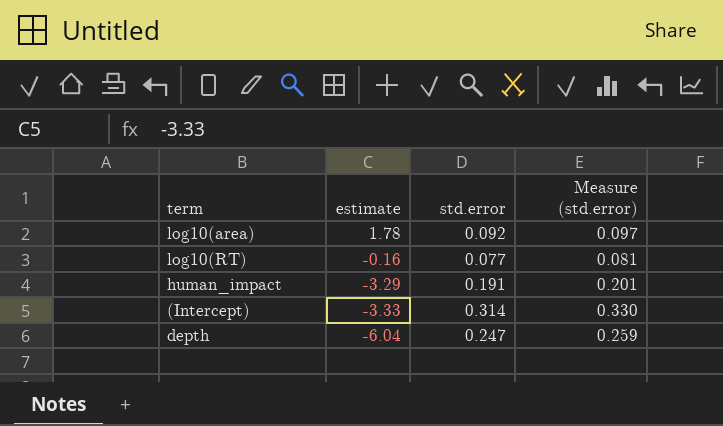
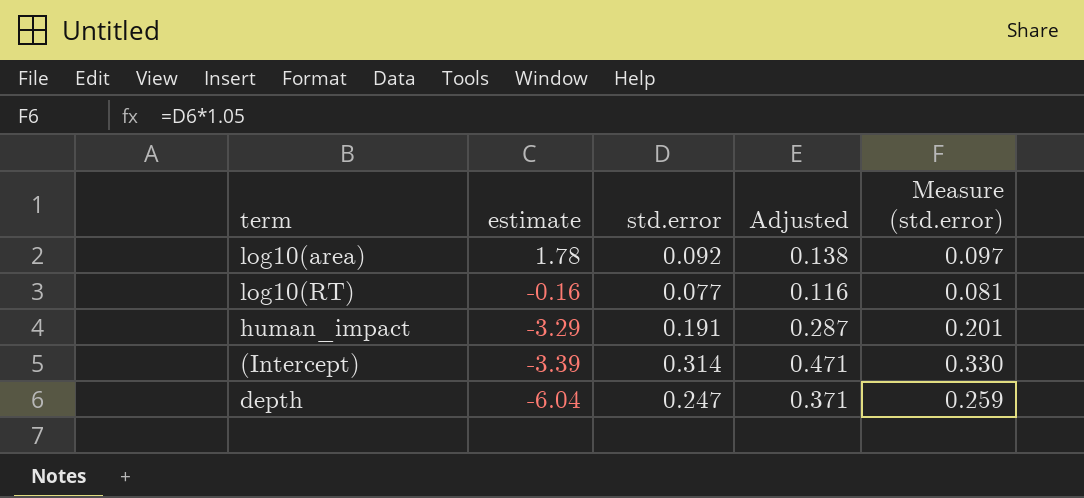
column Adjusted | formula: none -> [std.error] * 1.5
(Intercept) | estimate: -3.33 -> -3.39

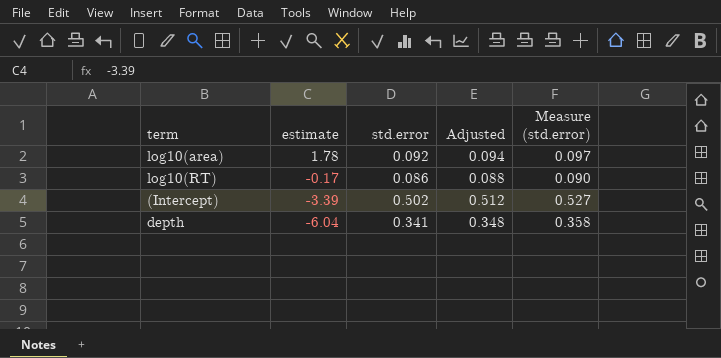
column Adjusted | formula: [std.error] * 1.5 -> [std.error] * 1.02
row human_impact: -3.29 | 0.191 | 0.287 | 0.201 -> none
log10(RT) | estimate: -0.16 -> -0.17
log10(RT) | std.error: 0.077 -> 0.086
log10(RT) | Measure (std.error): 0.081 -> 0.090
(Intercept) | std.error: 0.314 -> 0.502
(Intercept) | Measure (std.error): 0.330 -> 0.527
depth | std.error: 0.247 -> 0.341
depth | Measure (std.error): 0.259 -> 0.358

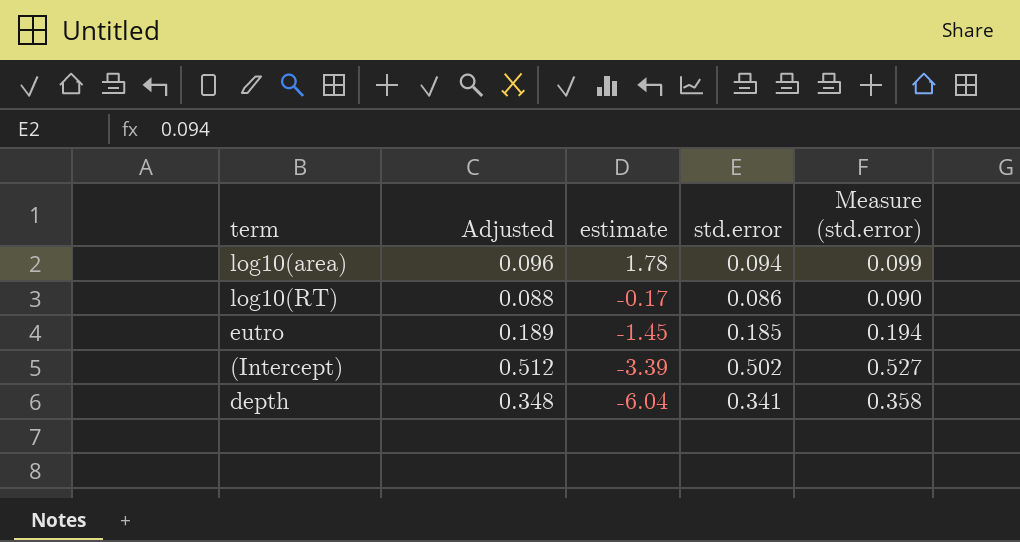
column Adjusted | position: 4 -> 2
log10(area) | Adjusted: 0.094 -> 0.096
log10(area) | std.error: 0.092 -> 0.094
log10(area) | Measure (std.error): 0.097 -> 0.099
row eutro: none -> 0.189 | -1.45 | 0.185 | 0.194

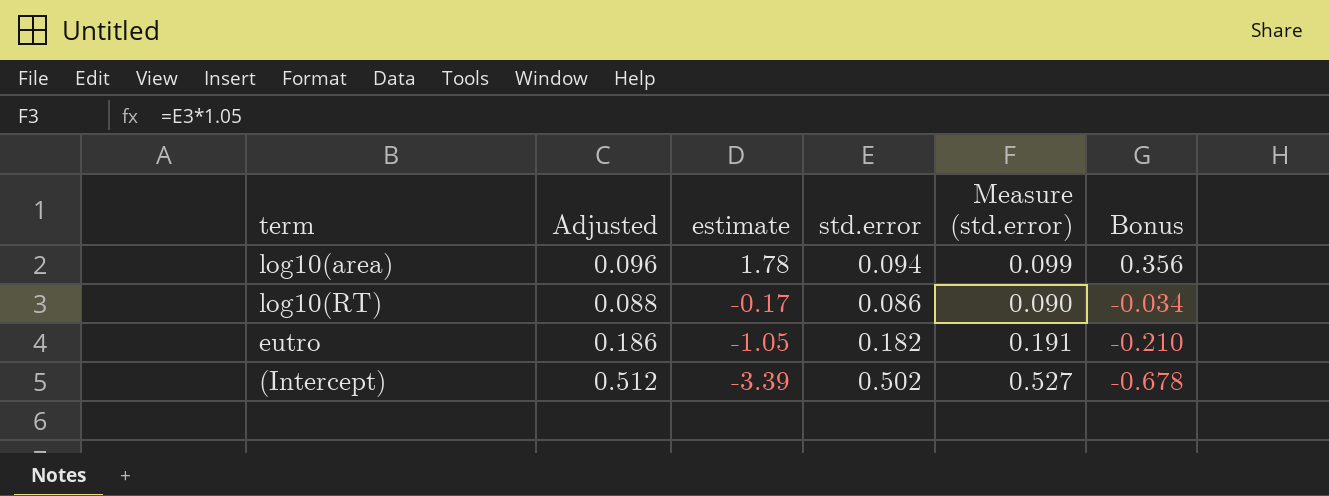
column Bonus | formula: none -> [estimate] * 0.2
row depth: 0.348 | -6.04 | 0.341 | 0.358 -> none
eutro | Adjusted: 0.189 -> 0.186
eutro | estimate: -1.45 -> -1.05
eutro | std.error: 0.185 -> 0.182
eutro | Measure (std.error): 0.194 -> 0.191

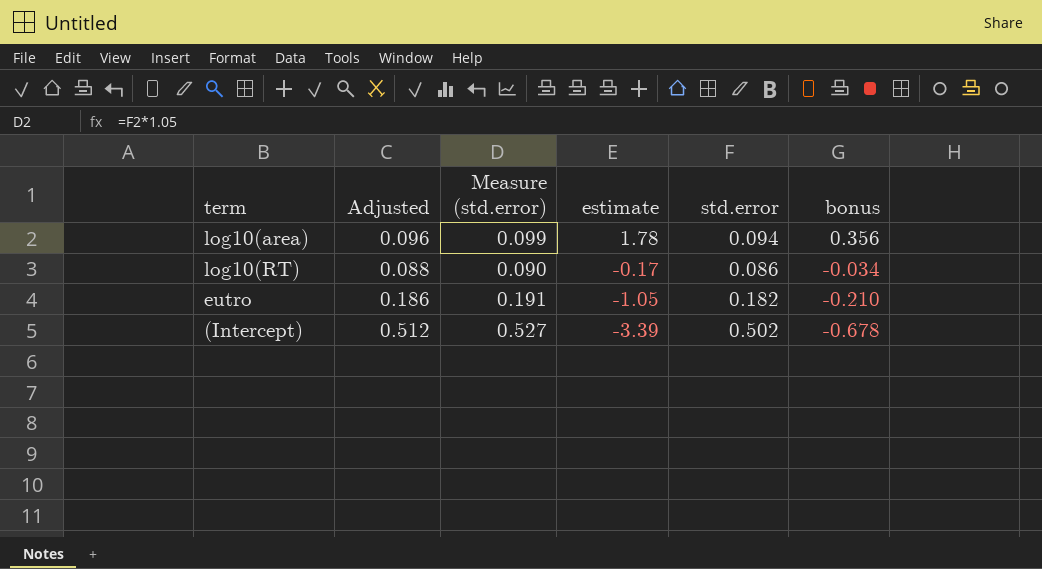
column Measure (std.error) | position: 5 -> 3
column name: Bonus -> bonus

